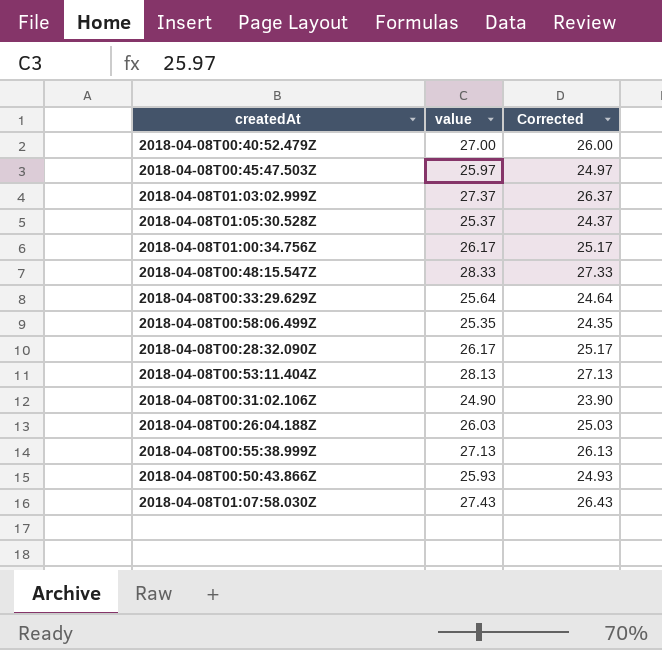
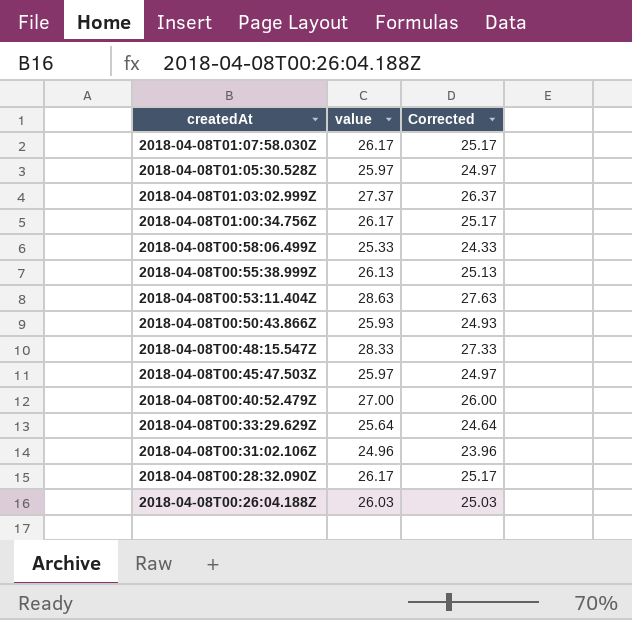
row order: none -> createdAt descending
2018-04-08T01:07:58.030Z | value: 27.43 -> 26.17
2018-04-08T01:07:58.030Z | Corrected: 26.43 -> 25.17
2018-04-08T01:05:30.528Z | value: 25.37 -> 25.97
2018-04-08T01:05:30.528Z | Corrected: 24.37 -> 24.97
2018-04-08T00:58:06.499Z | value: 25.35 -> 25.33
2018-04-08T00:58:06.499Z | Corrected: 24.35 -> 24.33
2018-04-08T00:55:38.999Z | value: 27.13 -> 26.13
2018-04-08T00:55:38.999Z | Corrected: 26.13 -> 25.13
2018-04-08T00:53:11.404Z | value: 28.13 -> 28.63
2018-04-08T00:53:11.404Z | Corrected: 27.13 -> 27.63
2018-04-08T00:31:02.106Z | value: 24.90 -> 24.96
2018-04-08T00:31:02.106Z | Corrected: 23.90 -> 23.96

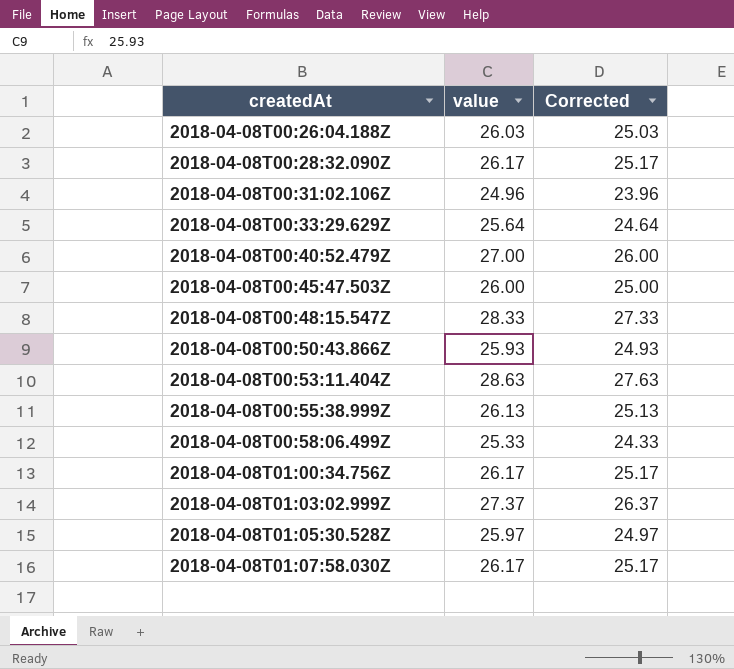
row order: createdAt descending -> createdAt ascending
2018-04-08T00:45:47.503Z | value: 25.97 -> 26.00
2018-04-08T00:45:47.503Z | Corrected: 24.97 -> 25.00

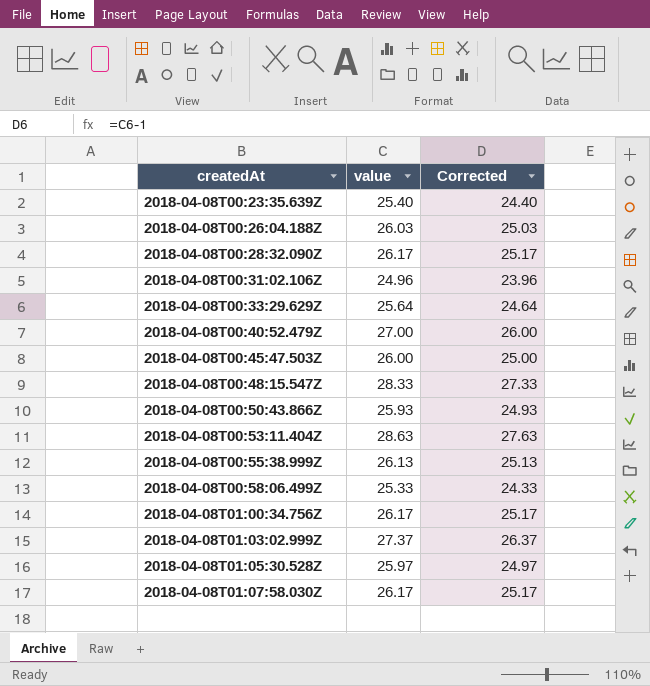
row 2018-04-08T00:23:35.639Z: none -> 25.40 | 24.40

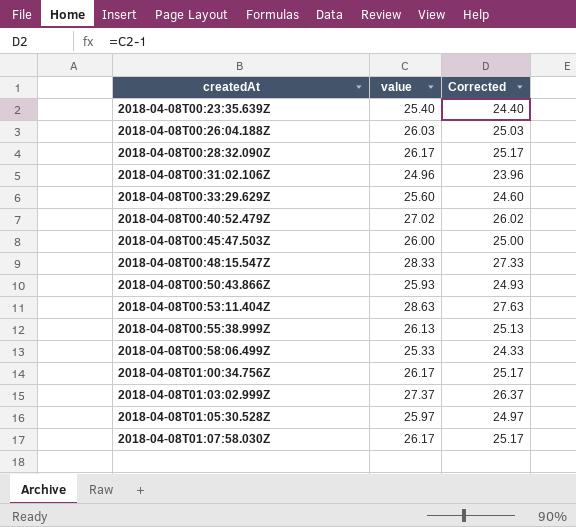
2018-04-08T00:33:29.629Z | value: 25.64 -> 25.60
2018-04-08T00:33:29.629Z | Corrected: 24.64 -> 24.60
2018-04-08T00:40:52.479Z | value: 27.00 -> 27.02
2018-04-08T00:40:52.479Z | Corrected: 26.00 -> 26.02

